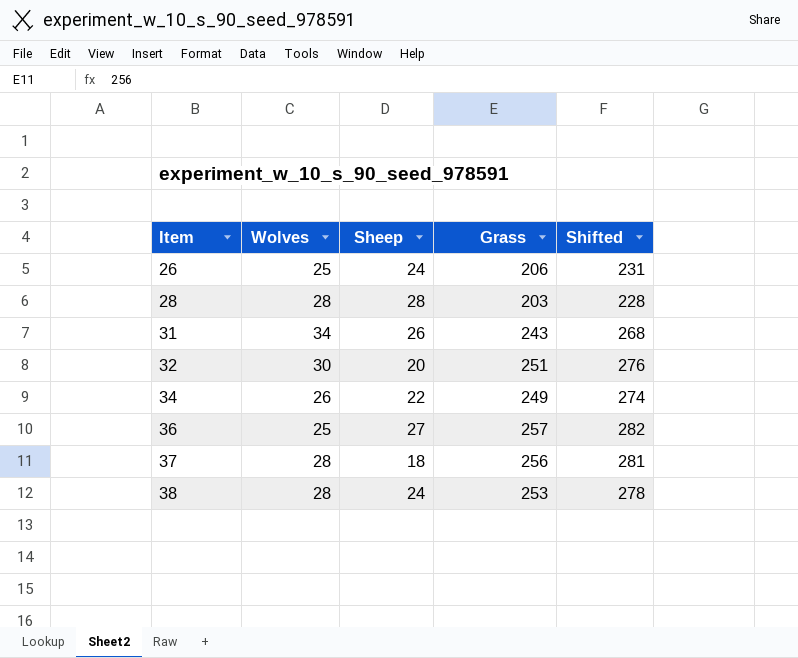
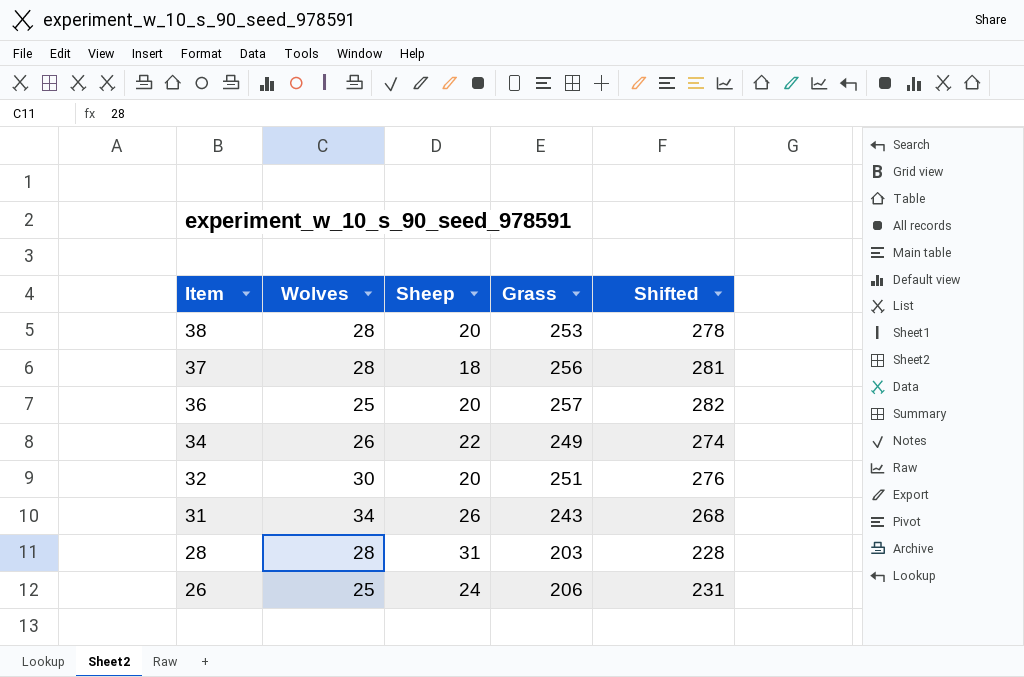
row order: Item ascending -> Item descending
38 | Sheep: 24 -> 20
36 | Sheep: 27 -> 20
28 | Sheep: 28 -> 31

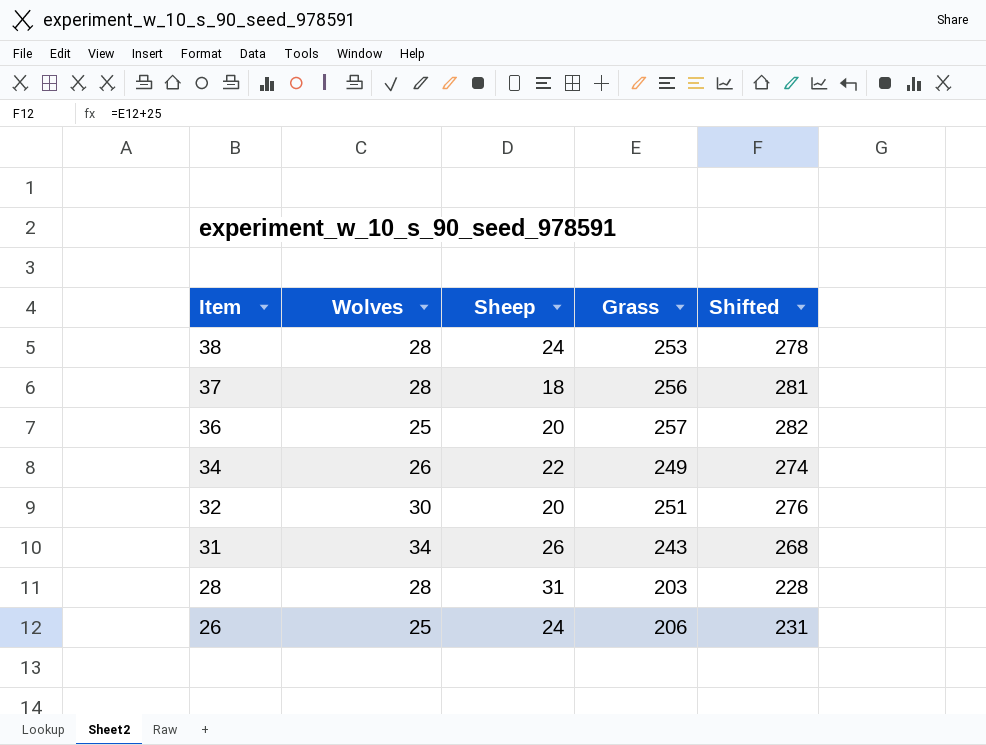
38 | Sheep: 20 -> 24

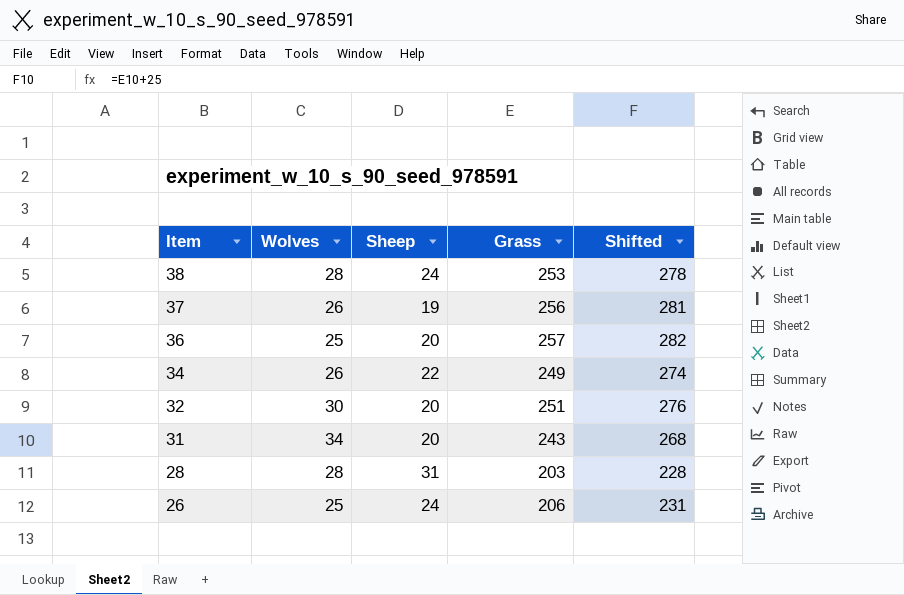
37 | Wolves: 28 -> 26
37 | Sheep: 18 -> 19
31 | Sheep: 26 -> 20

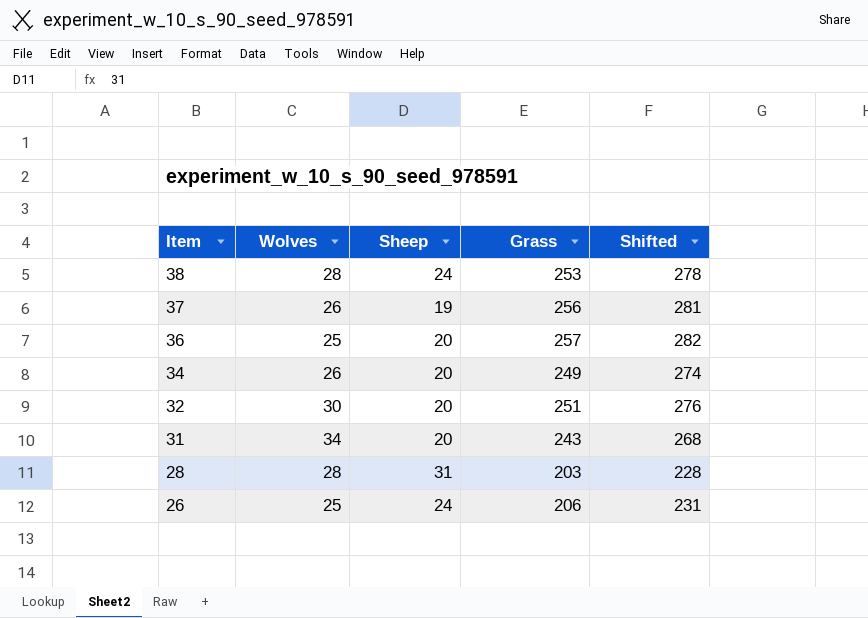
34 | Sheep: 22 -> 20

